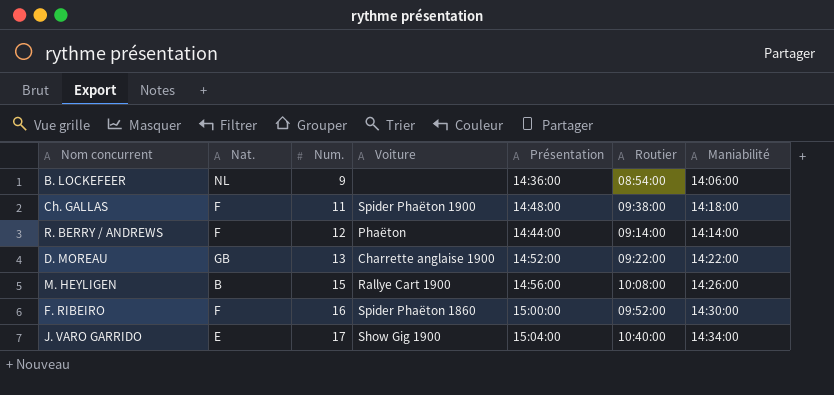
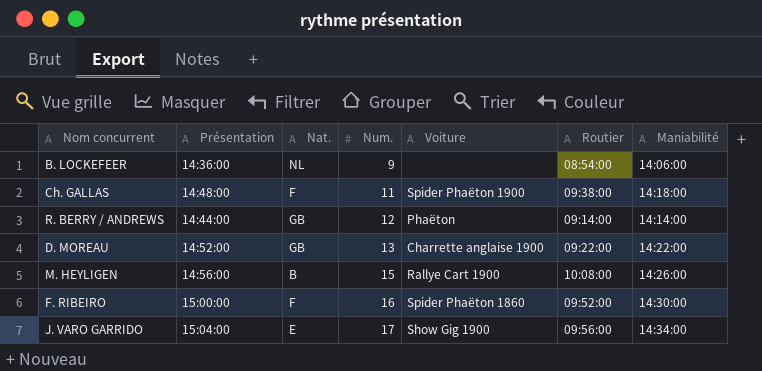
column Présentation | position: 5 -> 2
R. BERRY / ANDREWS | Nat.: F -> GB
J. VARO GARRIDO | Routier: 10:40:00 -> 09:56:00

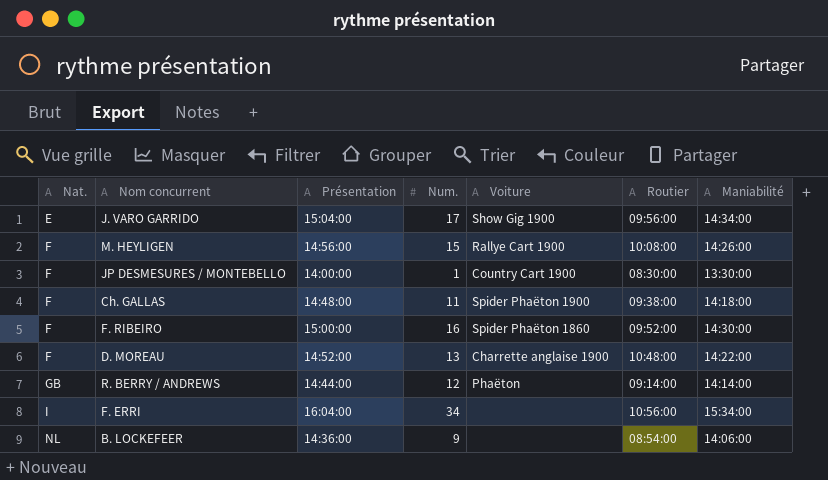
row order: Num. ascending -> Nat. ascending
column Nat. | position: 3 -> 1
M. HEYLIGEN | Nat.: B -> F
row JP DESMESURES / MONTEBELLO: none -> F | 14:00:00 | 1 | Country Cart 1900 | 08:30:00 | 13:30:00
D. MOREAU | Nat.: GB -> F
D. MOREAU | Routier: 09:22:00 -> 10:48:00
row F. ERRI: none -> I | 16:04:00 | 34 | none | 10:56:00 | 15:34:00

